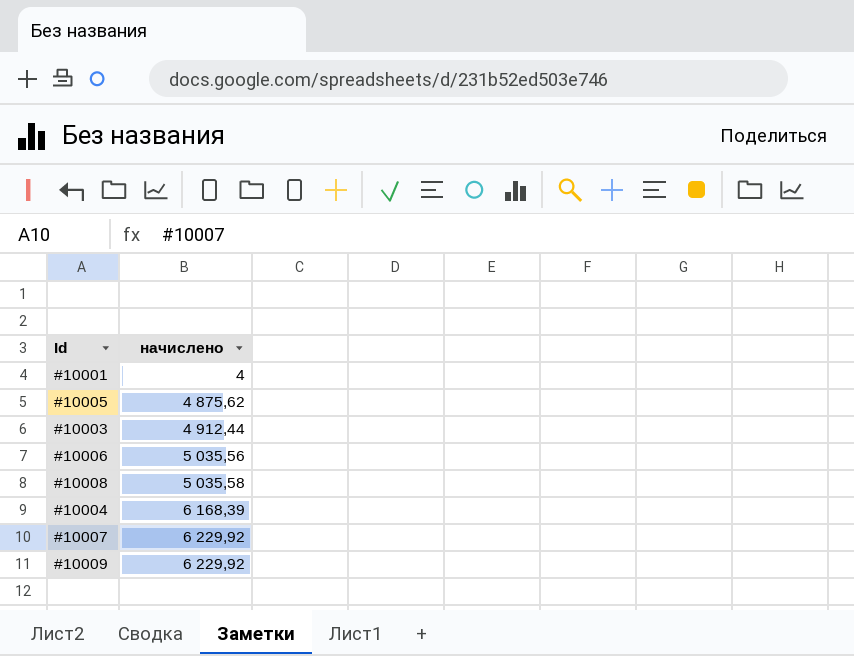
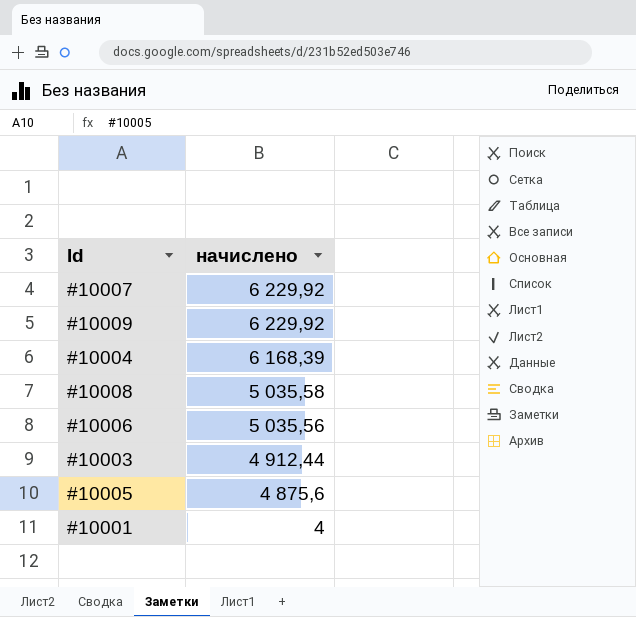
row order: начислено ascending -> начислено descending
#10005 | начислено: 4 875,62 -> 4 875,6

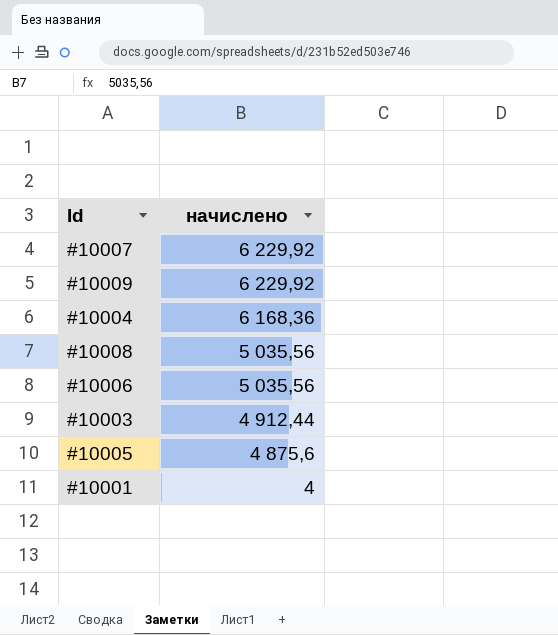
#10004 | начислено: 6 168,39 -> 6 168,36
#10008 | начислено: 5 035,58 -> 5 035,56

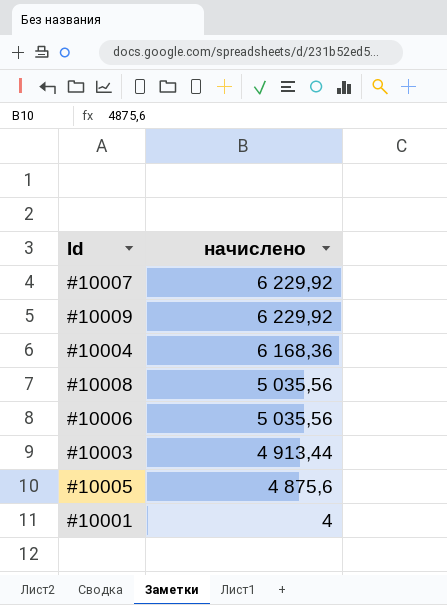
#10003 | начислено: 4 912,44 -> 4 913,44

